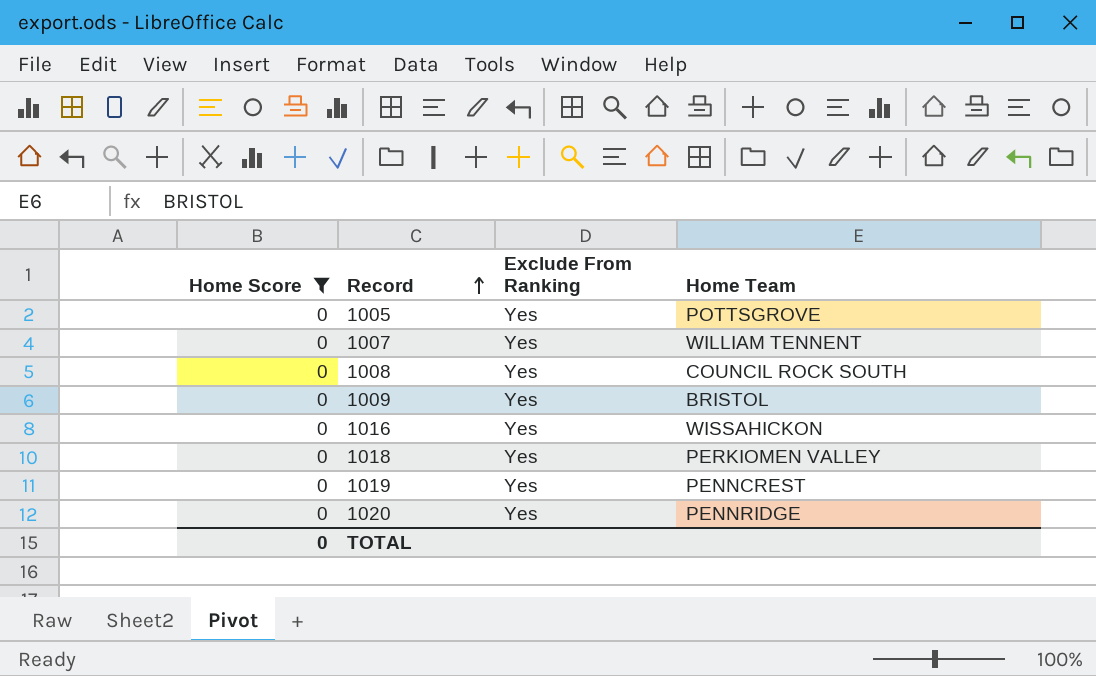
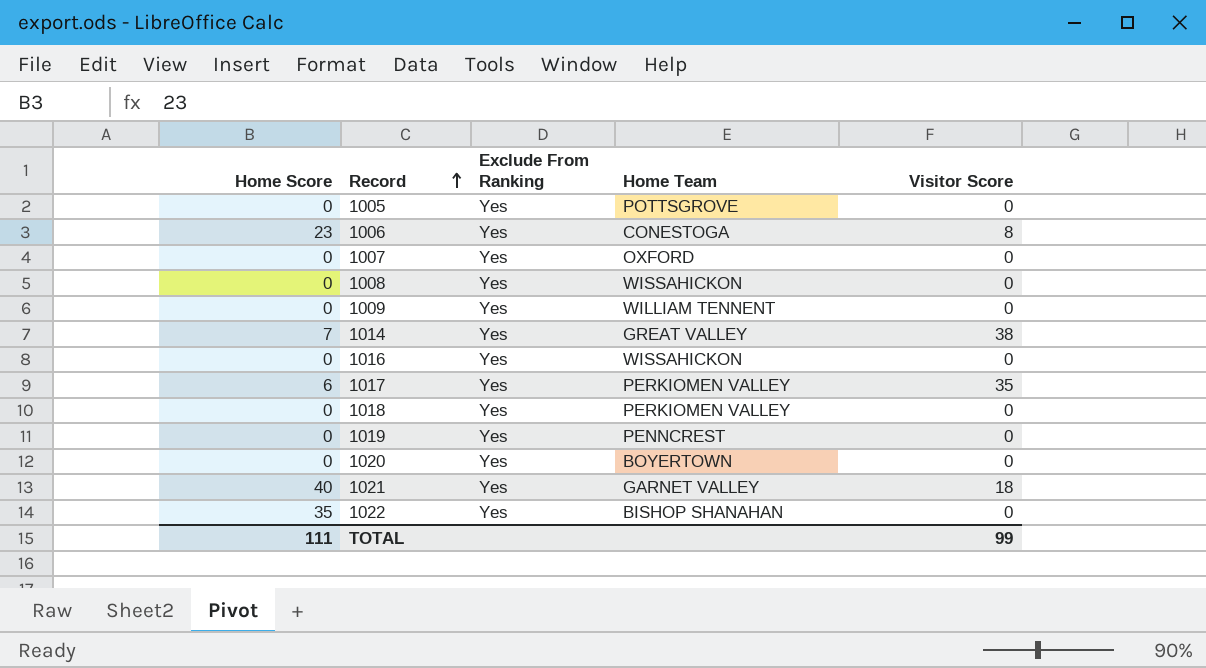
filter: Home Score = 0 -> none
column Visitor Score | position: none -> 5
1007 | Home Team: WILLIAM TENNENT -> OXFORD
1008 | Home Team: COUNCIL ROCK SOUTH -> WISSAHICKON
1009 | Home Team: BRISTOL -> WILLIAM TENNENT
1020 | Home Team: PENNRIDGE -> BOYERTOWN
TOTAL | Home Score: 0 -> 111

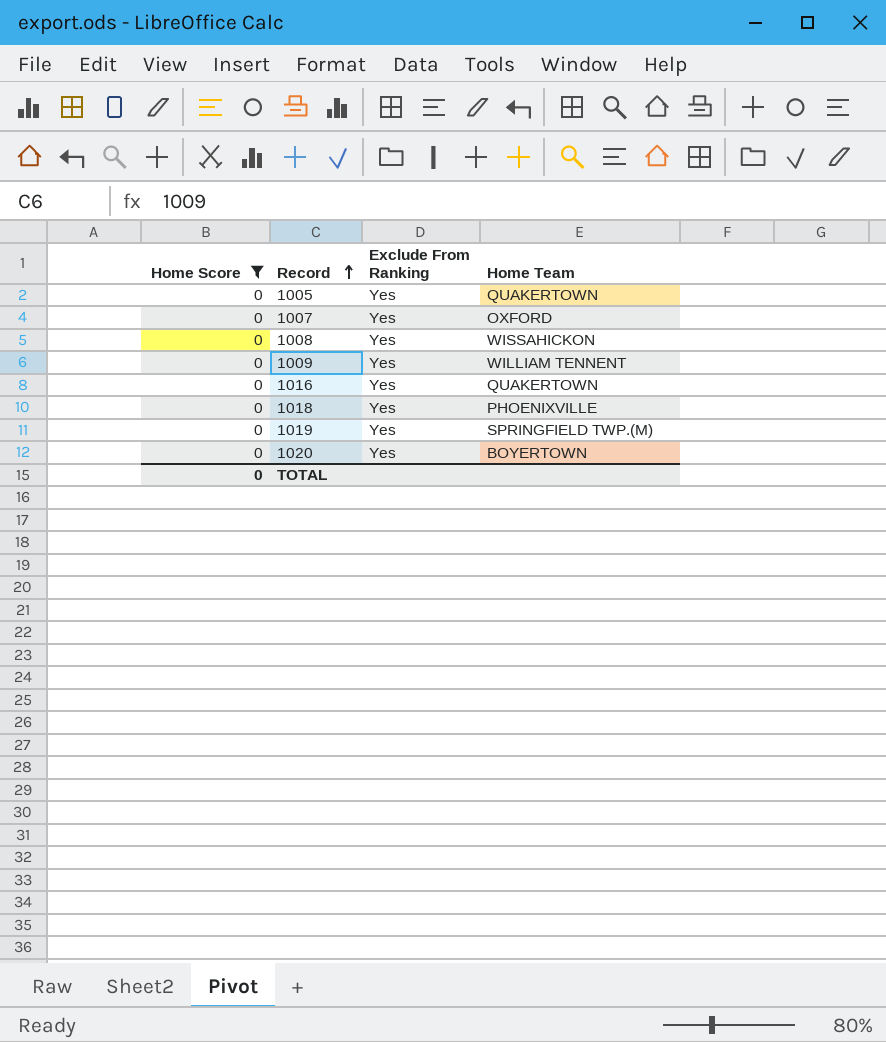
filter: none -> Home Score = 0
column Visitor Score | position: 5 -> none
1005 | Home Team: POTTSGROVE -> QUAKERTOWN
1016 | Home Team: WISSAHICKON -> QUAKERTOWN
1018 | Home Team: PERKIOMEN VALLEY -> PHOENIXVILLE
1019 | Home Team: PENNCREST -> SPRINGFIELD TWP.(M)
TOTAL | Home Score: 111 -> 0

